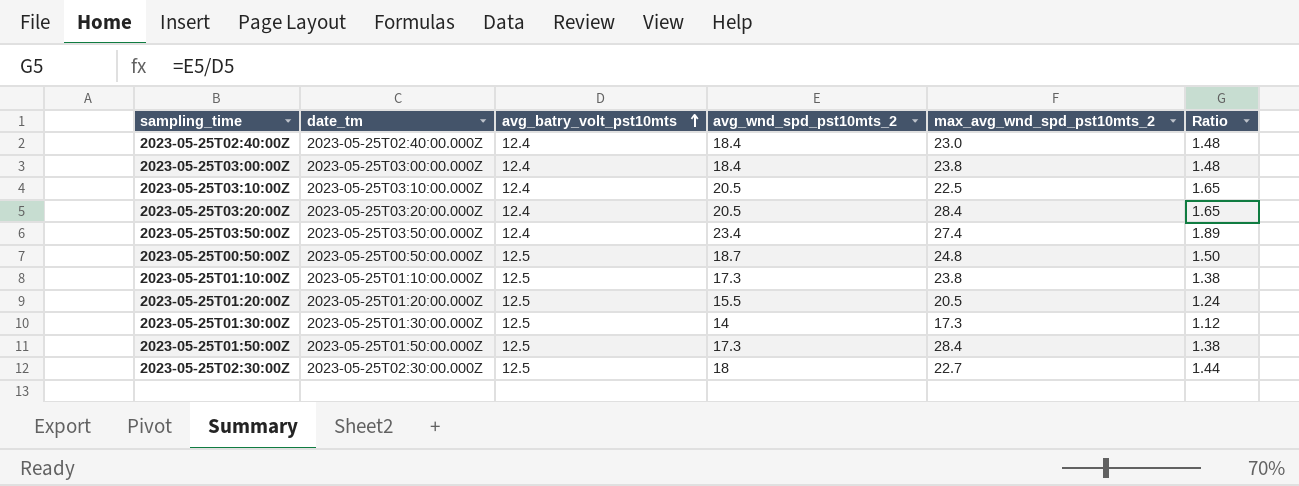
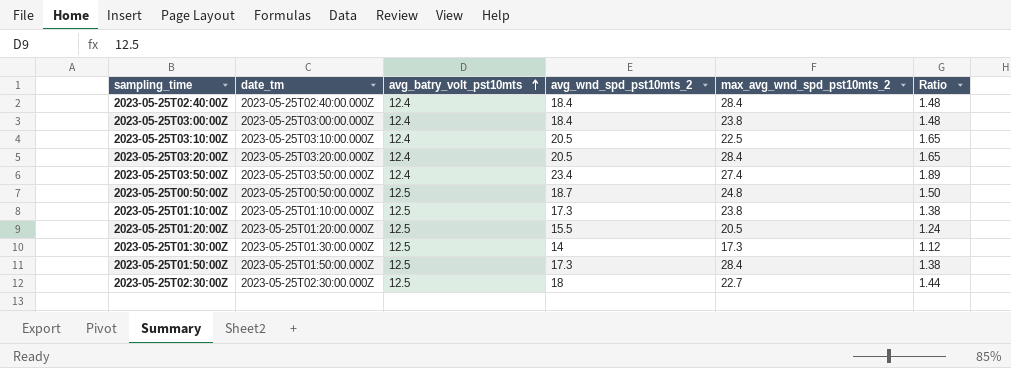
2023-05-25T02:40:00Z | max_avg_wnd_spd_pst10mts_2: 23.0 -> 28.4

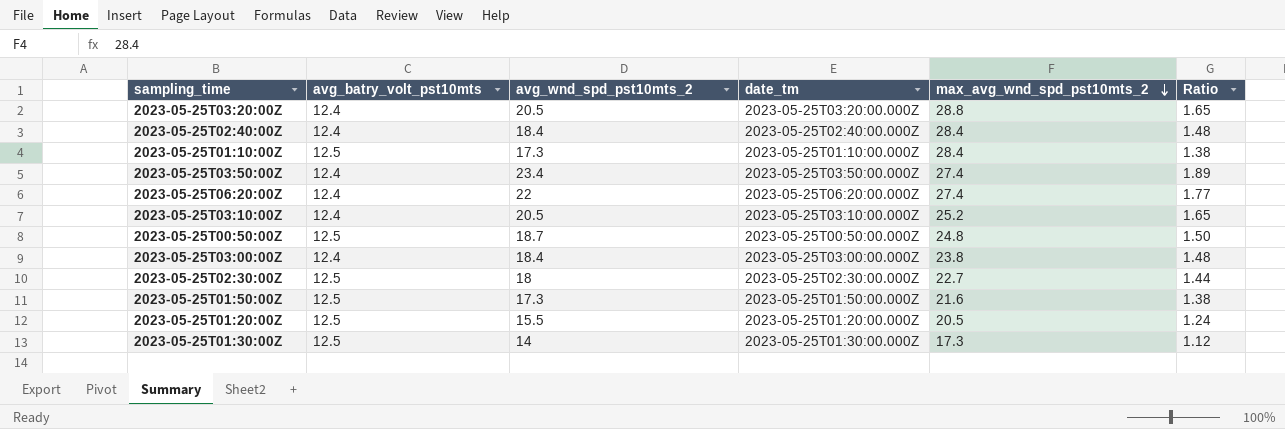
row order: avg_batry_volt_pst10mts ascending -> max_avg_wnd_spd_pst10mts_2 descending
column date_tm | position: 2 -> 4
2023-05-25T03:20:00Z | max_avg_wnd_spd_pst10mts_2: 28.4 -> 28.8
2023-05-25T01:10:00Z | max_avg_wnd_spd_pst10mts_2: 23.8 -> 28.4
row 2023-05-25T06:20:00Z: none -> 12.4 | 22 | 2023-05-25T06:20:00.000Z | 27.4 | 1.77
2023-05-25T03:10:00Z | max_avg_wnd_spd_pst10mts_2: 22.5 -> 25.2
2023-05-25T01:50:00Z | max_avg_wnd_spd_pst10mts_2: 28.4 -> 21.6

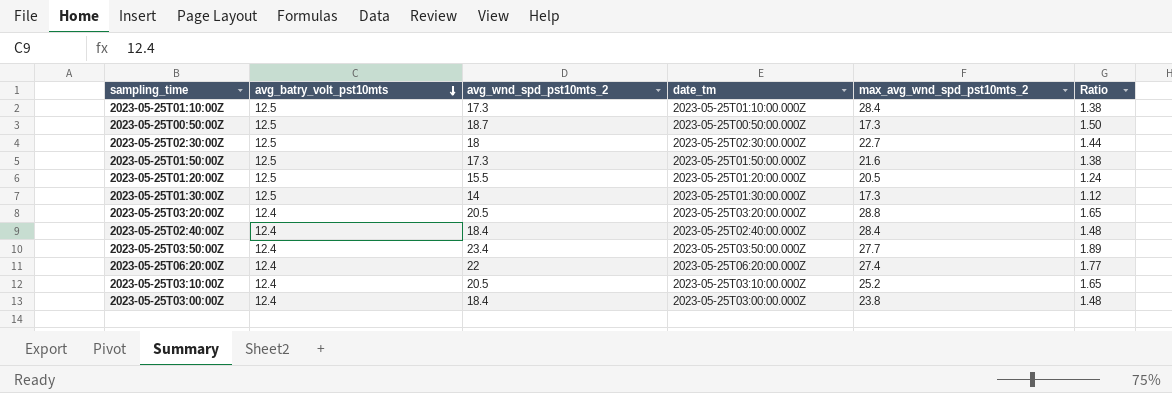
row order: max_avg_wnd_spd_pst10mts_2 descending -> avg_batry_volt_pst10mts descending
2023-05-25T00:50:00Z | max_avg_wnd_spd_pst10mts_2: 24.8 -> 17.3
2023-05-25T03:50:00Z | max_avg_wnd_spd_pst10mts_2: 27.4 -> 27.7

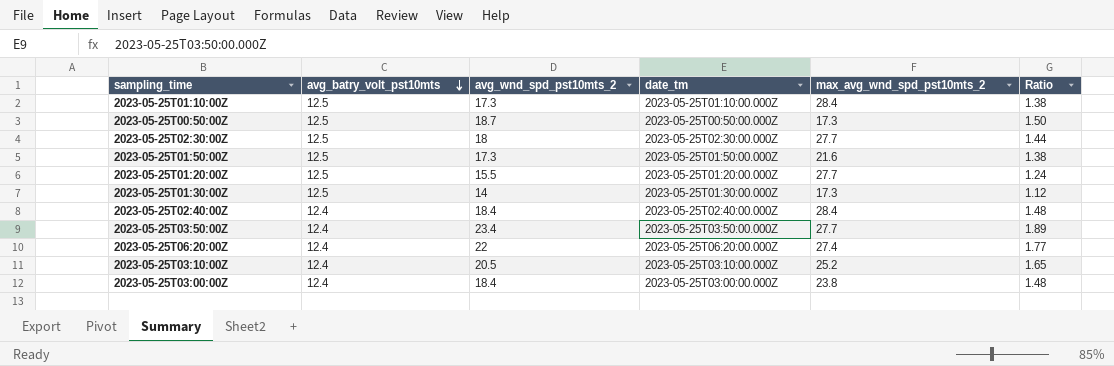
row 2023-05-25T03:20:00Z: 12.4 | 20.5 | 2023-05-25T03:20:00.000Z | 28.8 | 1.65 -> none
2023-05-25T02:30:00Z | max_avg_wnd_spd_pst10mts_2: 22.7 -> 27.7
2023-05-25T01:20:00Z | max_avg_wnd_spd_pst10mts_2: 20.5 -> 27.7

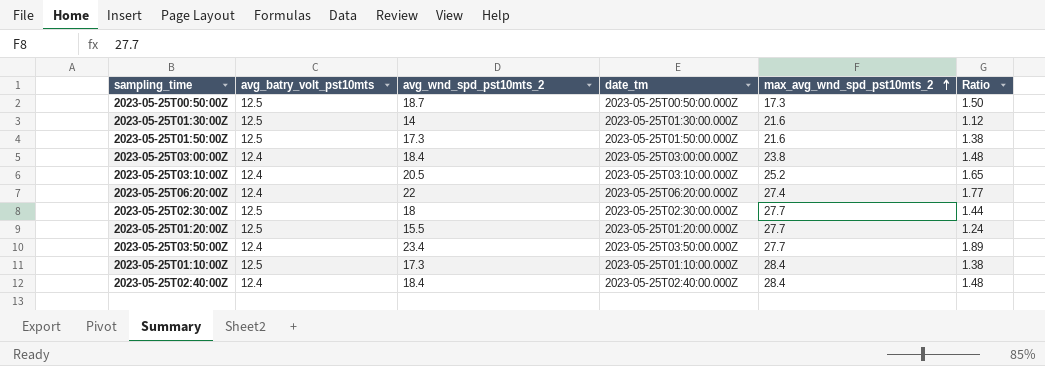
row order: avg_batry_volt_pst10mts descending -> max_avg_wnd_spd_pst10mts_2 ascending
2023-05-25T01:30:00Z | max_avg_wnd_spd_pst10mts_2: 17.3 -> 21.6

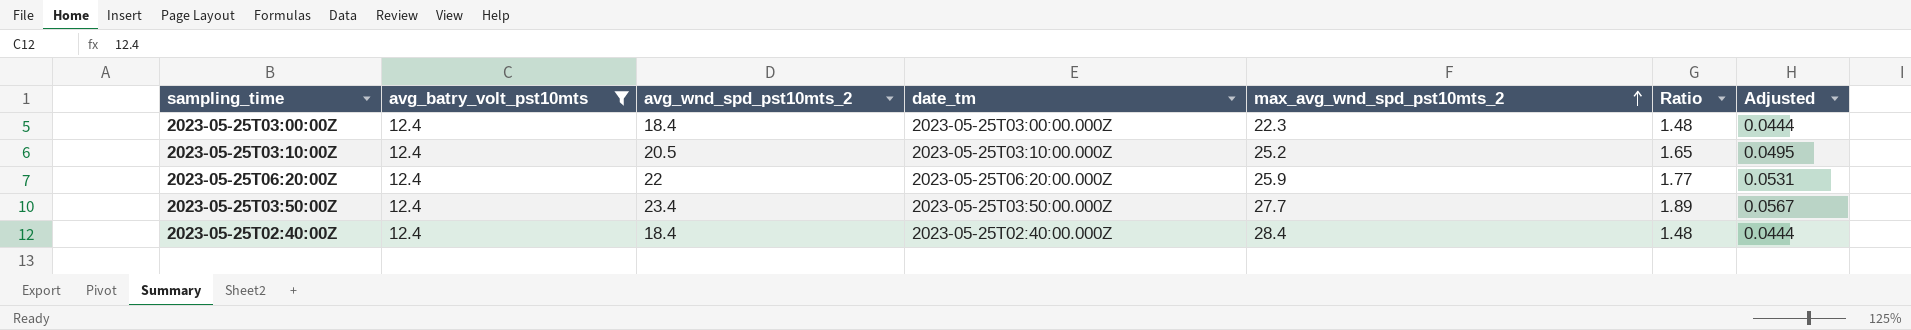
filter: none -> avg_batry_volt_pst10mts = 12.4
column Adjusted | formula: none -> [Ratio] * 0.03
2023-05-25T03:00:00Z | max_avg_wnd_spd_pst10mts_2: 23.8 -> 22.3
2023-05-25T06:20:00Z | max_avg_wnd_spd_pst10mts_2: 27.4 -> 25.9

